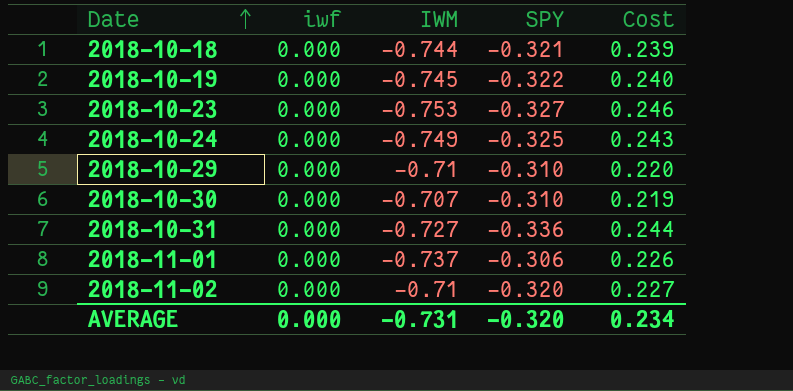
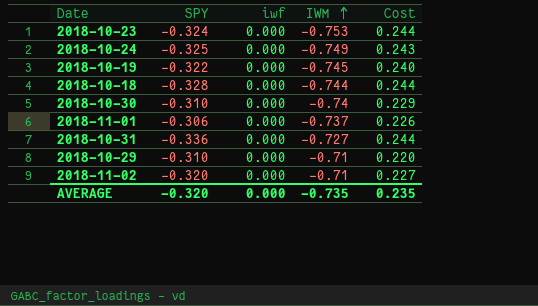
row order: Date ascending -> IWM ascending
column SPY | position: 4 -> 2
2018-10-23 | SPY: -0.327 -> -0.324
2018-10-23 | Cost: 0.246 -> 0.244
2018-10-18 | SPY: -0.321 -> -0.328
2018-10-18 | Cost: 0.239 -> 0.244
2018-10-30 | IWM: -0.707 -> -0.74
2018-10-30 | Cost: 0.219 -> 0.229
AVERAGE | IWM: -0.731 -> -0.735
AVERAGE | Cost: 0.234 -> 0.235

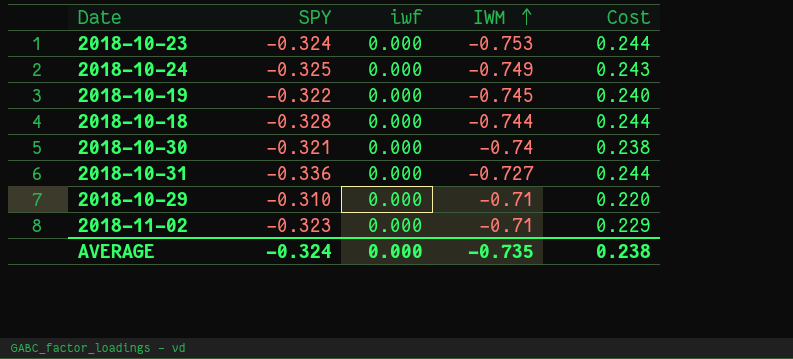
row 2018-11-01: -0.306 | 0.000 | -0.737 | 0.226 -> none
2018-10-30 | SPY: -0.310 -> -0.321
2018-10-30 | Cost: 0.229 -> 0.238
2018-11-02 | SPY: -0.320 -> -0.323
2018-11-02 | Cost: 0.227 -> 0.229
AVERAGE | SPY: -0.320 -> -0.324
AVERAGE | Cost: 0.235 -> 0.238

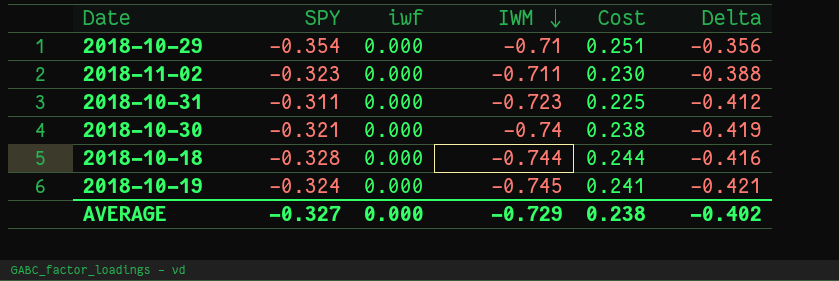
row order: IWM ascending -> IWM descending
column Delta | formula: none -> [IWM] - [SPY]
row 2018-10-23: -0.324 | 0.000 | -0.753 | 0.244 -> none
row 2018-10-24: -0.325 | 0.000 | -0.749 | 0.243 -> none
2018-10-29 | SPY: -0.310 -> -0.354
2018-10-29 | Cost: 0.220 -> 0.251
2018-11-02 | IWM: -0.71 -> -0.711
2018-11-02 | Cost: 0.229 -> 0.230
2018-10-31 | SPY: -0.336 -> -0.311
2018-10-31 | IWM: -0.727 -> -0.723
2018-10-31 | Cost: 0.244 -> 0.225
2018-10-19 | SPY: -0.322 -> -0.324
2018-10-19 | Cost: 0.240 -> 0.241
AVERAGE | SPY: -0.324 -> -0.327
AVERAGE | IWM: -0.735 -> -0.729

